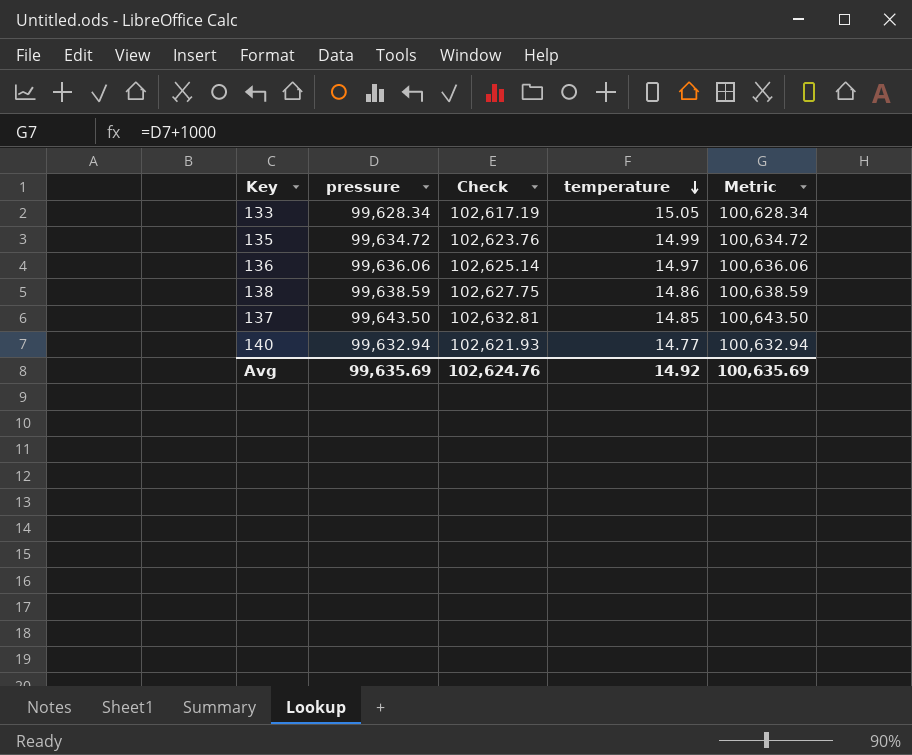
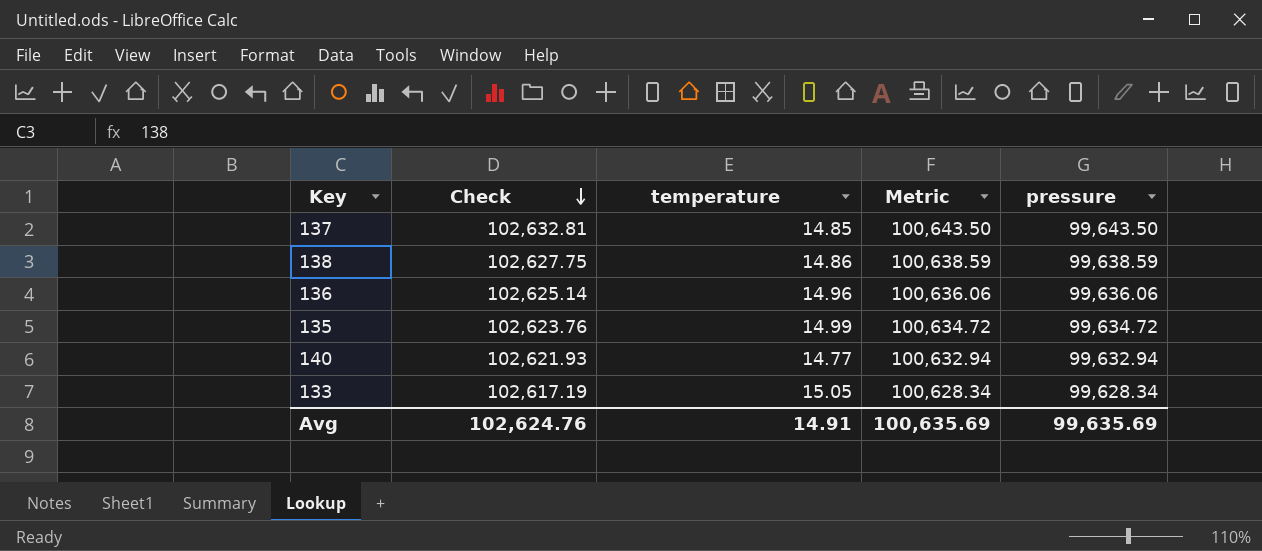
row order: temperature descending -> Check descending
column pressure | position: 2 -> 5
136 | temperature: 14.97 -> 14.96
Avg | temperature: 14.92 -> 14.91

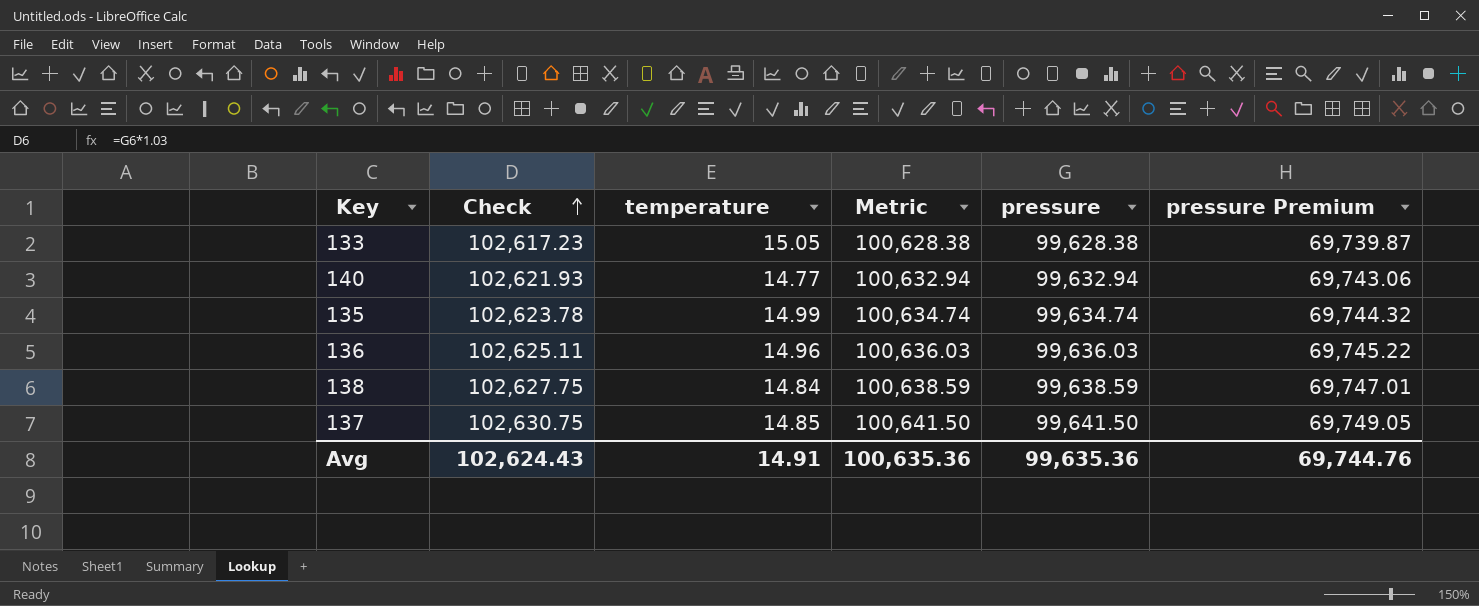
row order: Check descending -> Check ascending
column pressure Premium | formula: none -> [pressure] * 0.7
133 | Check: 102,617.19 -> 102,617.23
133 | Metric: 100,628.34 -> 100,628.38
133 | pressure: 99,628.34 -> 99,628.38
135 | Check: 102,623.76 -> 102,623.78
135 | Metric: 100,634.72 -> 100,634.74
135 | pressure: 99,634.72 -> 99,634.74
136 | Check: 102,625.14 -> 102,625.11
136 | Metric: 100,636.06 -> 100,636.03
136 | pressure: 99,636.06 -> 99,636.03
138 | temperature: 14.86 -> 14.84
137 | Check: 102,632.81 -> 102,630.75
137 | Metric: 100,643.50 -> 100,641.50
137 | pressure: 99,643.50 -> 99,641.50
Avg | Check: 102,624.76 -> 102,624.43
Avg | Metric: 100,635.69 -> 100,635.36
Avg | pressure: 99,635.69 -> 99,635.36

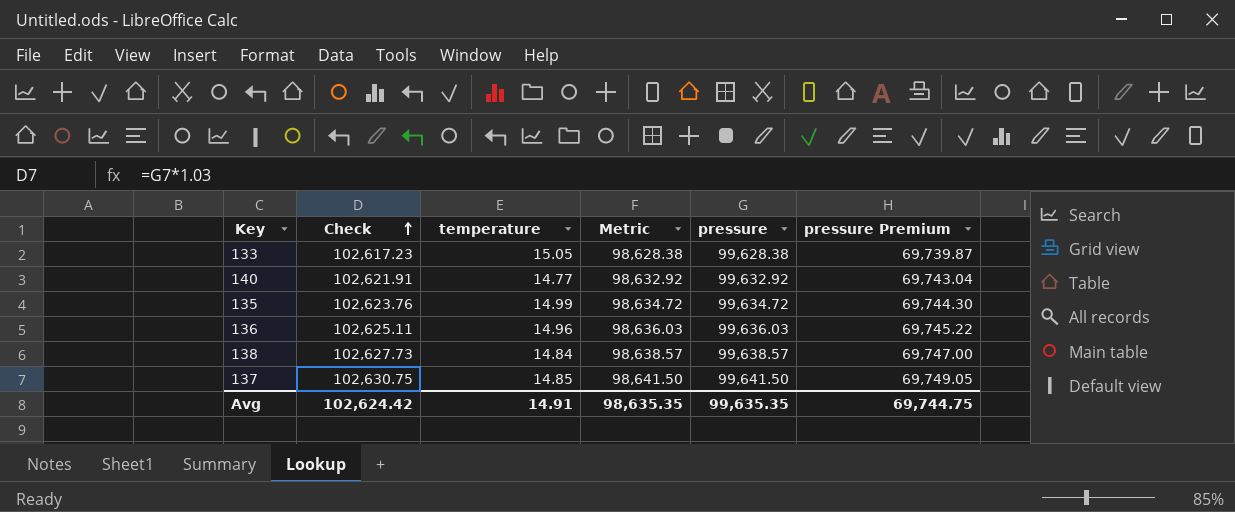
column Metric | formula: [pressure] + 1000 -> [pressure] - 1000
140 | Check: 102,621.93 -> 102,621.91
140 | pressure: 99,632.94 -> 99,632.92
140 | pressure Premium: 69,743.06 -> 69,743.04
135 | Check: 102,623.78 -> 102,623.76
135 | pressure: 99,634.74 -> 99,634.72
135 | pressure Premium: 69,744.32 -> 69,744.30
138 | Check: 102,627.75 -> 102,627.73
138 | pressure: 99,638.59 -> 99,638.57
138 | pressure Premium: 69,747.01 -> 69,747.00
Avg | Check: 102,624.43 -> 102,624.42
Avg | Metric: 100,635.36 -> 98,635.35
Avg | pressure: 99,635.36 -> 99,635.35
Avg | pressure Premium: 69,744.76 -> 69,744.75

